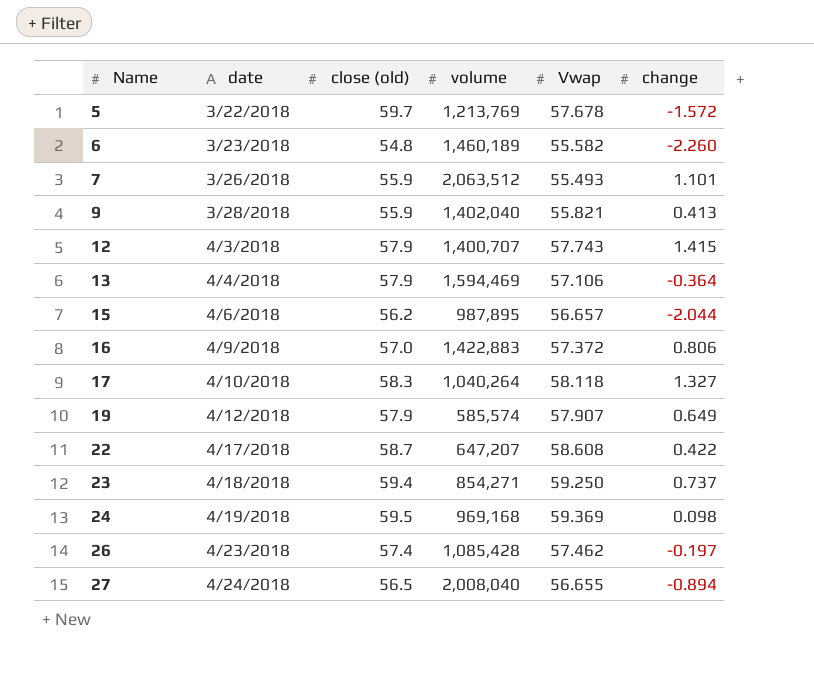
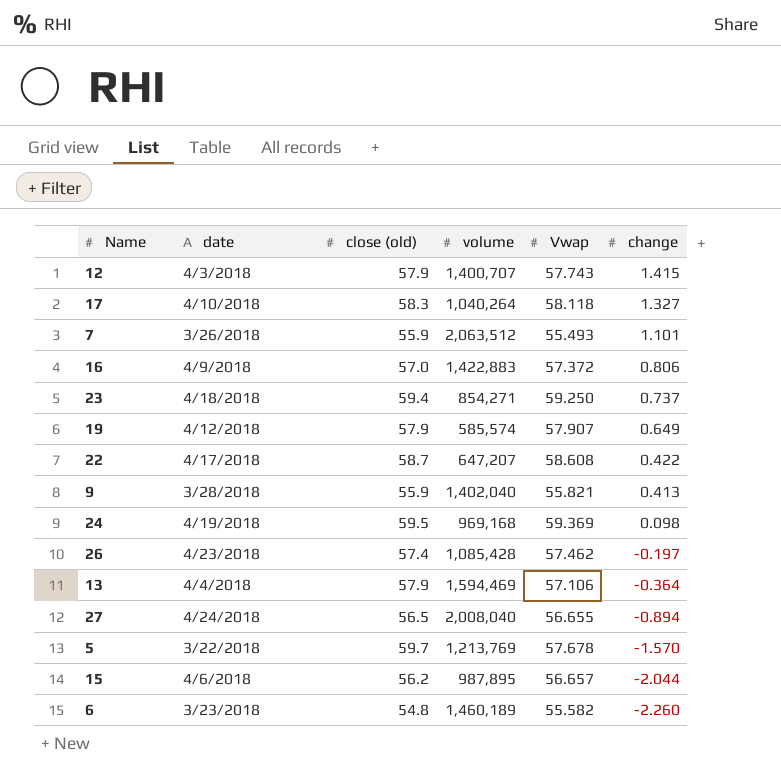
row order: Name ascending -> change descending
5 | change: -1.572 -> -1.570

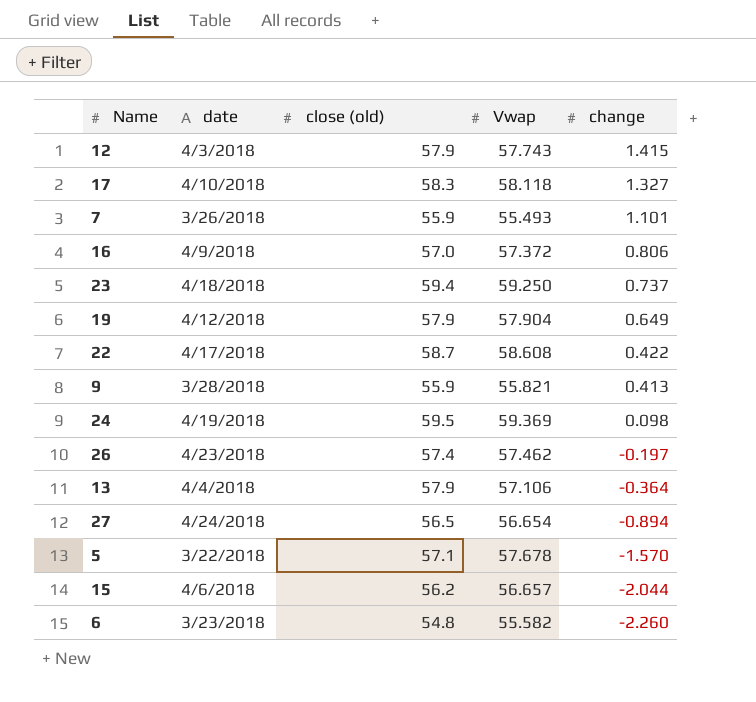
column volume | position: 4 -> none
19 | Vwap: 57.907 -> 57.904
27 | Vwap: 56.655 -> 56.654
5 | close (old): 59.7 -> 57.1

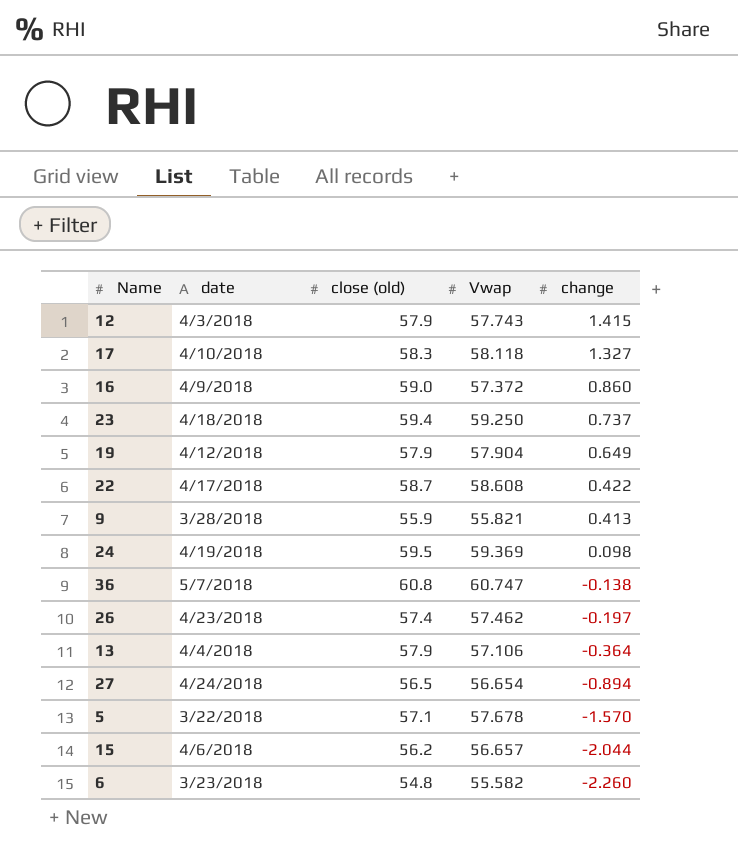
row 7: 3/26/2018 | 55.9 | 55.493 | 1.101 -> none
16 | close (old): 57.0 -> 59.0
16 | change: 0.806 -> 0.860
row 36: none -> 5/7/2018 | 60.8 | 60.747 | -0.138

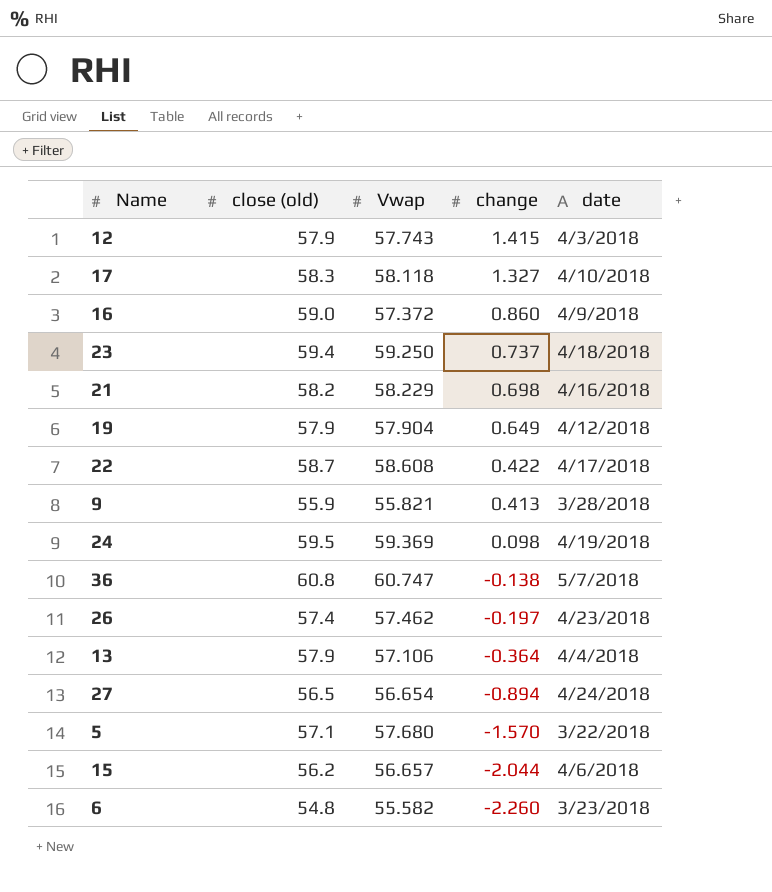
column date | position: 2 -> 5
row 21: none -> 58.2 | 58.229 | 0.698 | 4/16/2018
5 | Vwap: 57.678 -> 57.680

